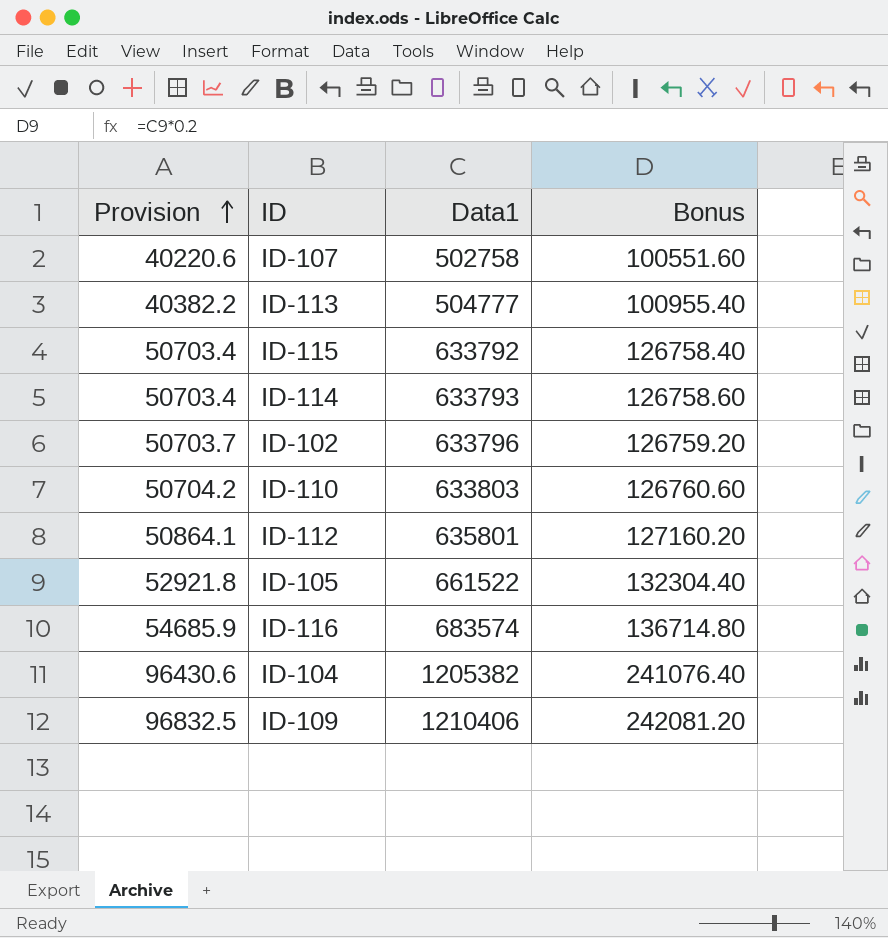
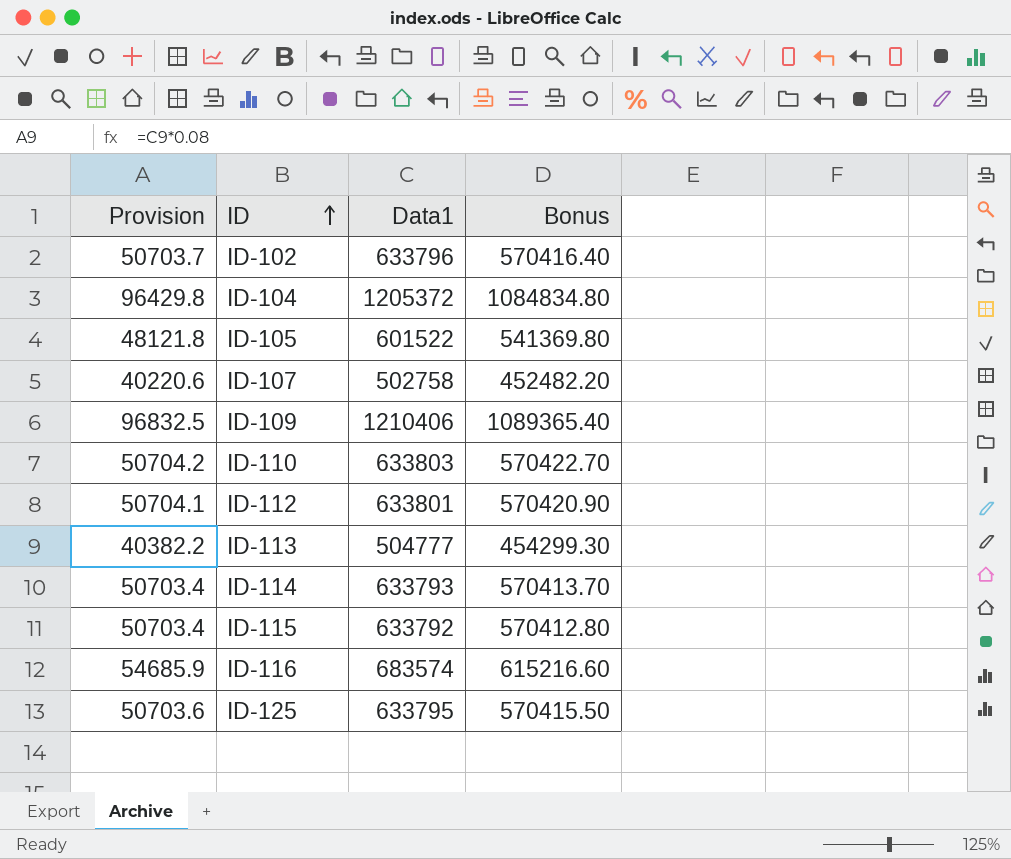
row order: Provision ascending -> ID ascending
column Bonus | formula: [Data1] * 0.2 -> [Data1] * 0.9
ID-104 | Provision: 96430.6 -> 96429.8
ID-104 | Data1: 1205382 -> 1205372
ID-105 | Provision: 52921.8 -> 48121.8
ID-105 | Data1: 661522 -> 601522
ID-112 | Provision: 50864.1 -> 50704.1
ID-112 | Data1: 635801 -> 633801
row ID-125: none -> 50703.6 | 633795 | 570415.50

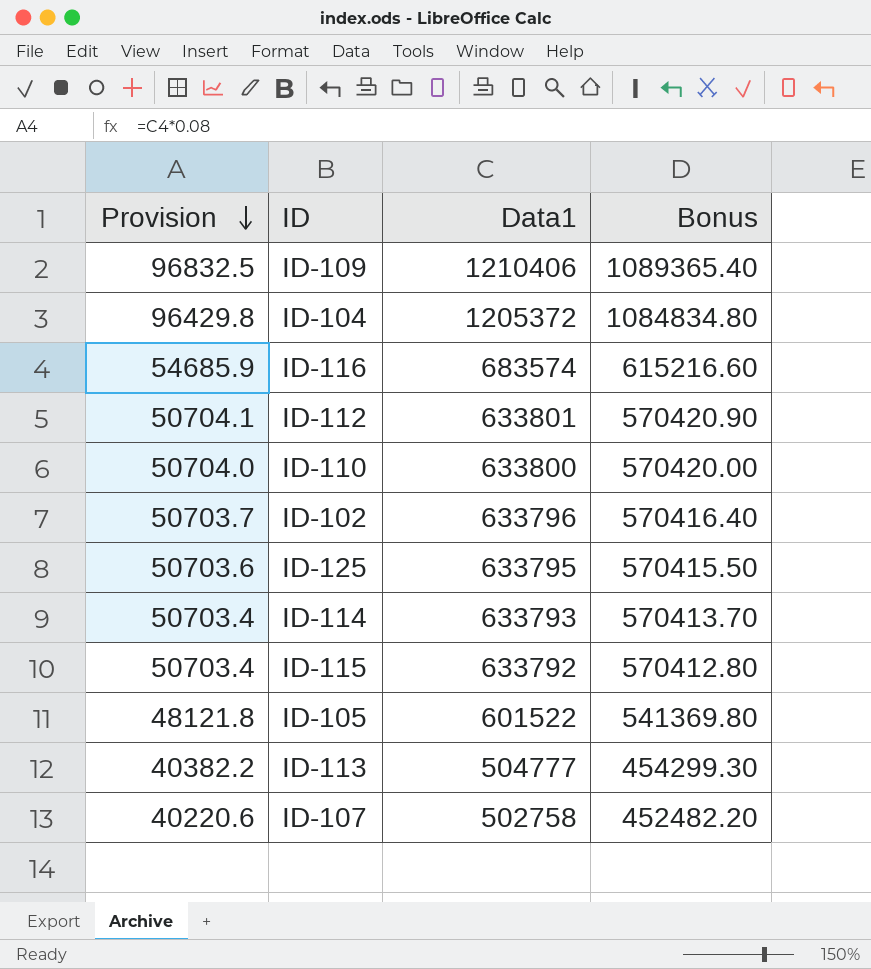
row order: ID ascending -> Provision descending
ID-110 | Provision: 50704.2 -> 50704.0
ID-110 | Data1: 633803 -> 633800
ID-110 | Bonus: 570422.70 -> 570420.00

